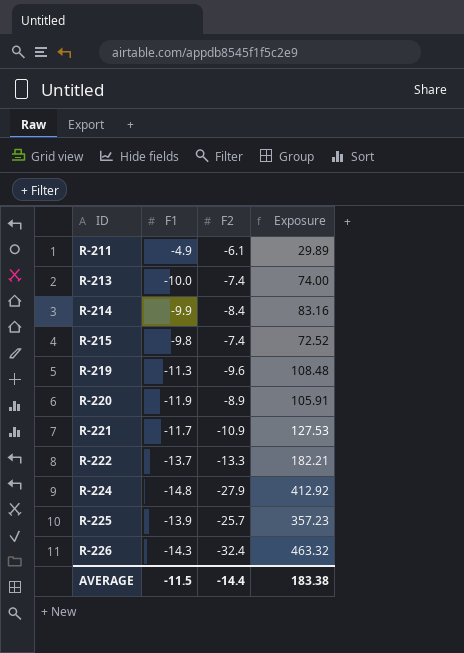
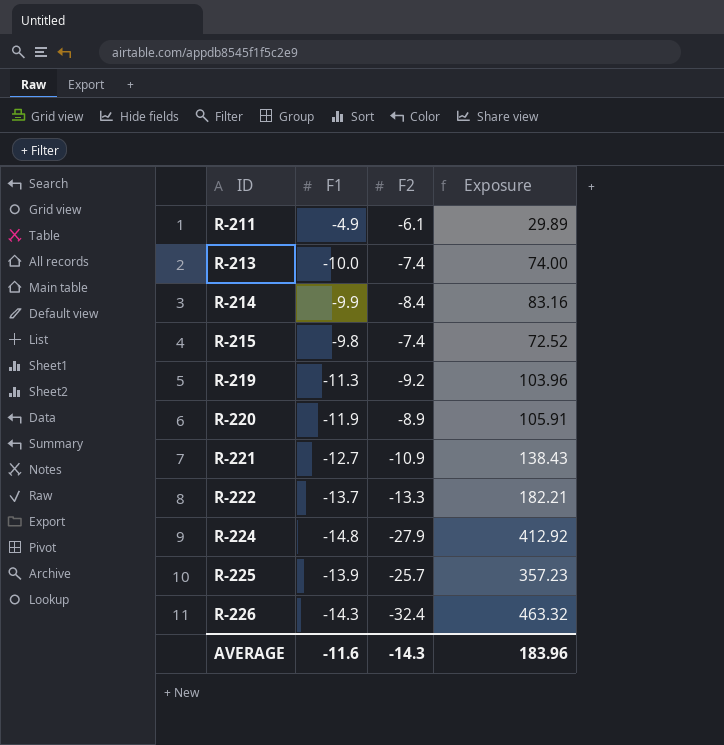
R-219 | F2: -9.6 -> -9.2
R-219 | Exposure: 108.48 -> 103.96
R-221 | F1: -11.7 -> -12.7
R-221 | Exposure: 127.53 -> 138.43
AVERAGE | F1: -11.5 -> -11.6
AVERAGE | F2: -14.4 -> -14.3
AVERAGE | Exposure: 183.38 -> 183.96

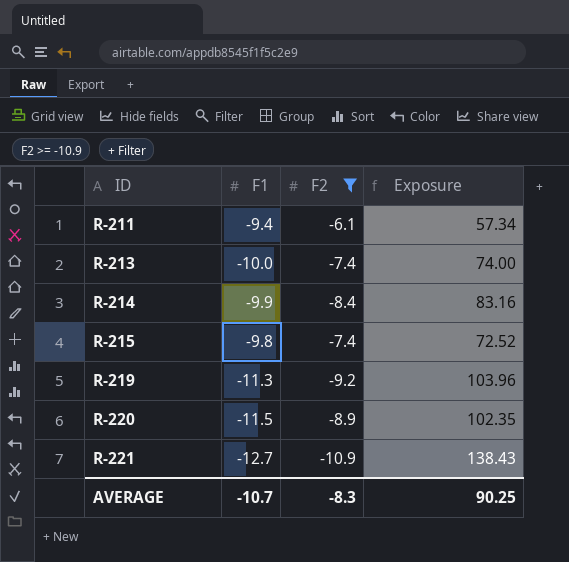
filter: none -> F2 >= -10.9
R-211 | F1: -4.9 -> -9.4
R-211 | Exposure: 29.89 -> 57.34
R-220 | F1: -11.9 -> -11.5
R-220 | Exposure: 105.91 -> 102.35
AVERAGE | F1: -11.6 -> -10.7
AVERAGE | F2: -14.3 -> -8.3
AVERAGE | Exposure: 183.96 -> 90.25

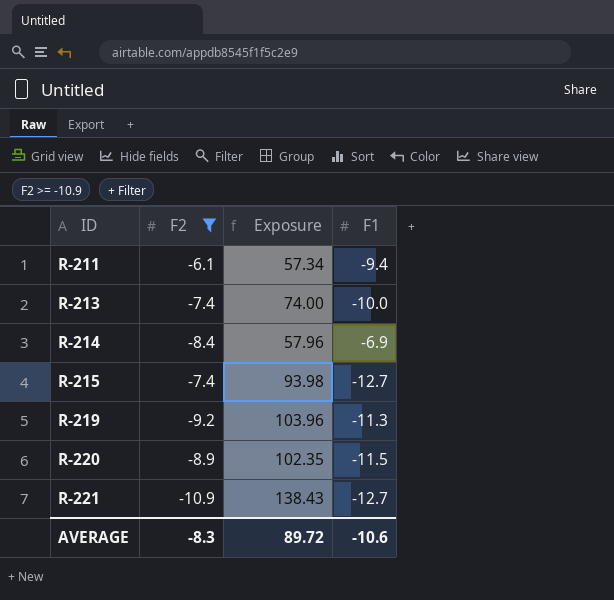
column F1 | position: 2 -> 4
R-214 | Exposure: 83.16 -> 57.96
R-214 | F1: -9.9 -> -6.9
R-215 | Exposure: 72.52 -> 93.98
R-215 | F1: -9.8 -> -12.7
AVERAGE | Exposure: 90.25 -> 89.72
AVERAGE | F1: -10.7 -> -10.6

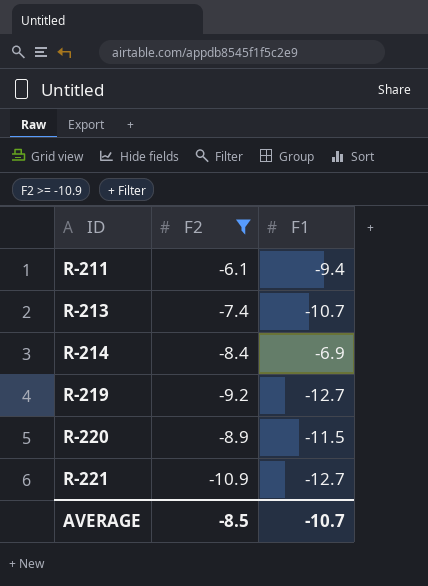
column Exposure | formula: [F2] * [F1] -> none
row R-215: -7.4 | 93.98 | -12.7 -> none
R-213 | F1: -10.0 -> -10.7
R-219 | F1: -11.3 -> -12.7
AVERAGE | F2: -8.3 -> -8.5
AVERAGE | F1: -10.6 -> -10.7

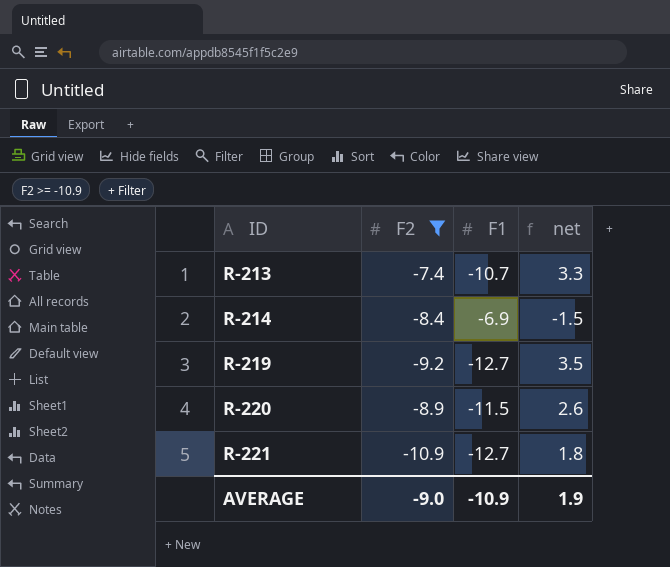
column net | formula: none -> [F2] - [F1]
row R-211: -6.1 | -9.4 -> none
AVERAGE | F2: -8.5 -> -9.0
AVERAGE | F1: -10.7 -> -10.9

